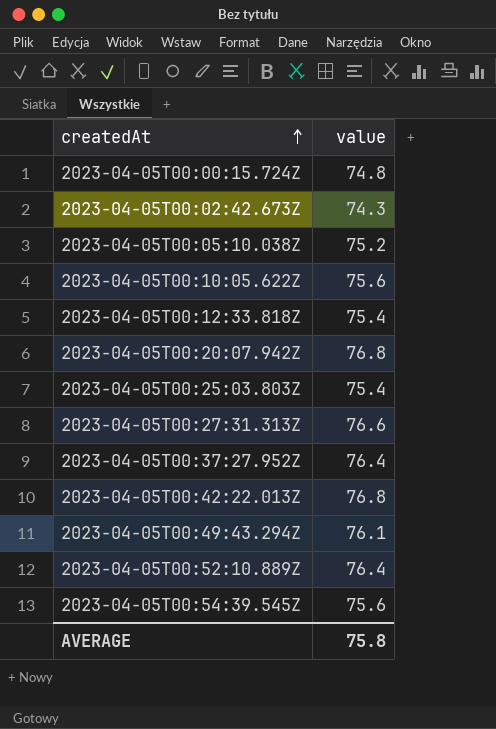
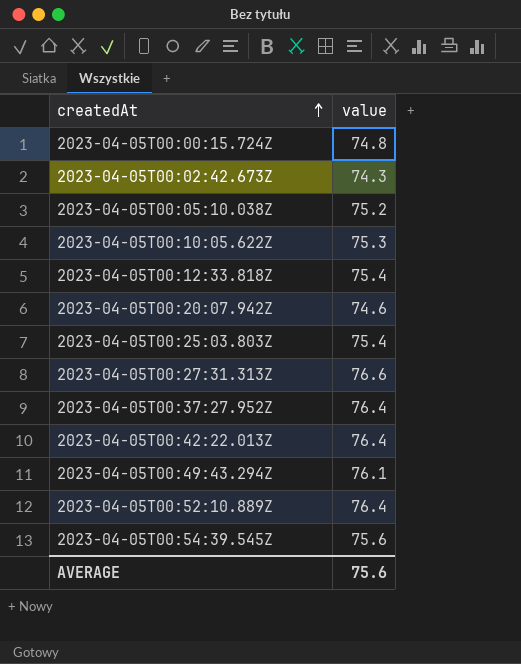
2023-04-05T00:10:05.622Z | value: 75.6 -> 75.3
2023-04-05T00:20:07.942Z | value: 76.8 -> 74.6
2023-04-05T00:42:22.013Z | value: 76.8 -> 76.4
AVERAGE | value: 75.8 -> 75.6

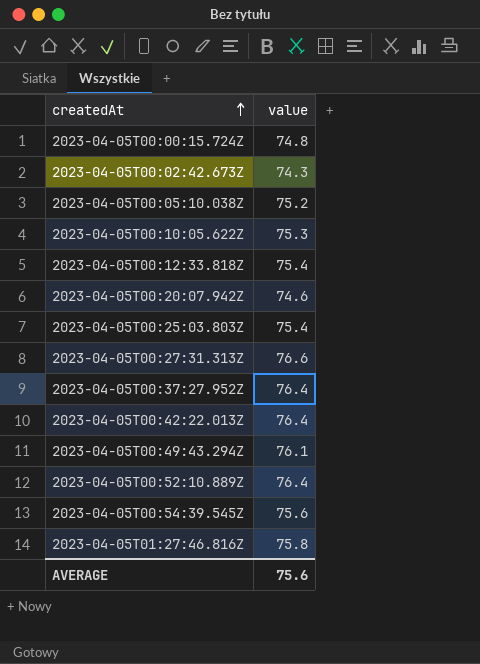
row 2023-04-05T01:27:46.816Z: none -> 75.8

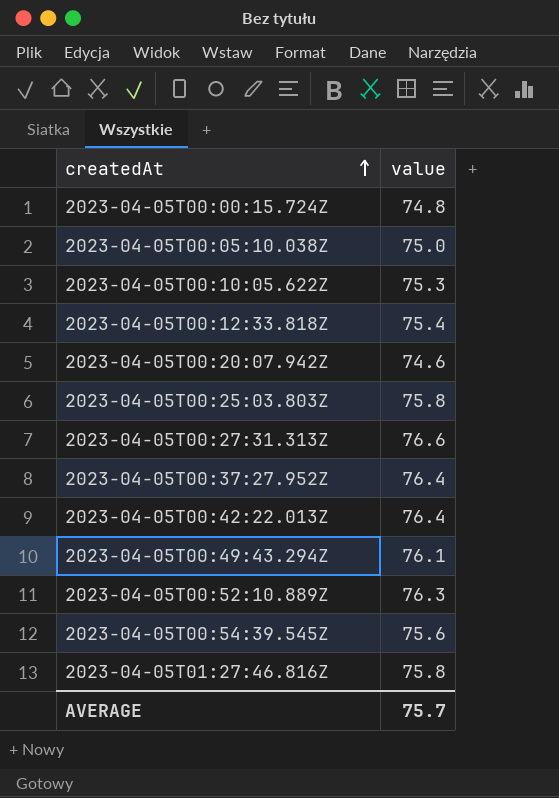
row 2023-04-05T00:02:42.673Z: 74.3 -> none
2023-04-05T00:05:10.038Z | value: 75.2 -> 75.0
2023-04-05T00:25:03.803Z | value: 75.4 -> 75.8
2023-04-05T00:52:10.889Z | value: 76.4 -> 76.3
AVERAGE | value: 75.6 -> 75.7

